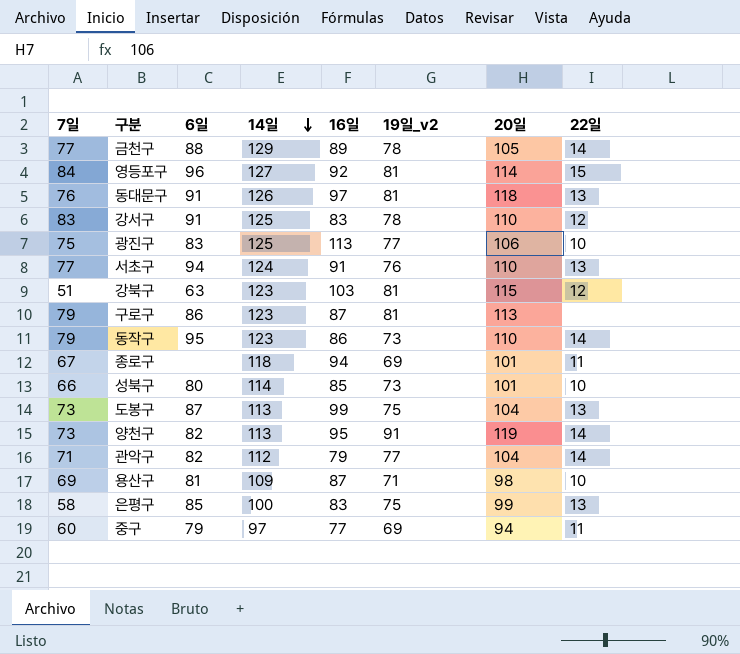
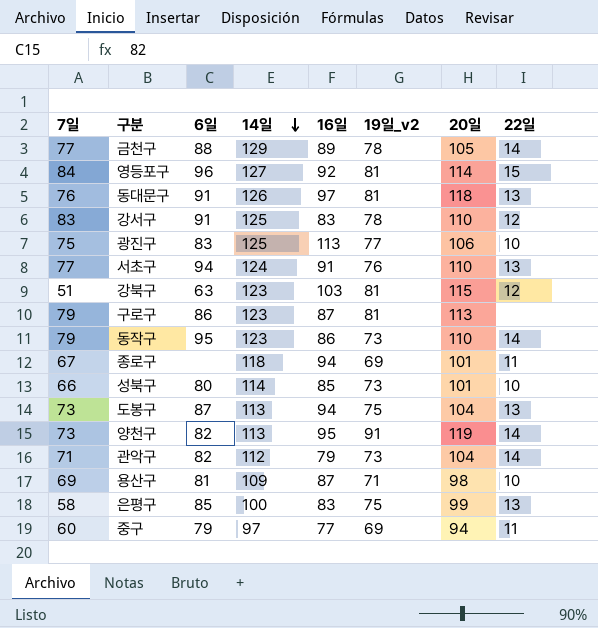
도봉구 | 16일: 99 -> 94
관악구 | 19일_v2: 77 -> 73

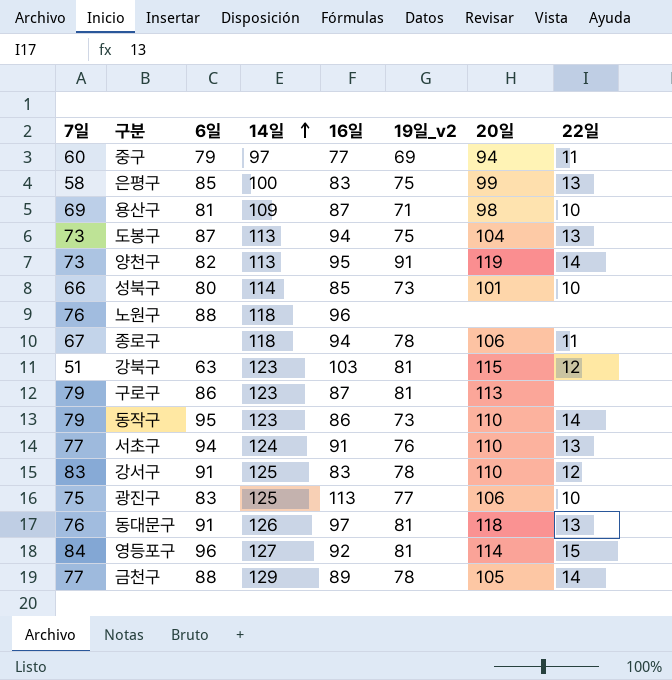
row order: 14일 descending -> 14일 ascending
row 관악구: 71 | 82 | 112 | 79 | 73 | 104 | 14 -> none
row 노원구: none -> 76 | 88 | 118 | 96 | none | none | none
종로구 | 19일_v2: 69 -> 78
종로구 | 20일: 101 -> 106

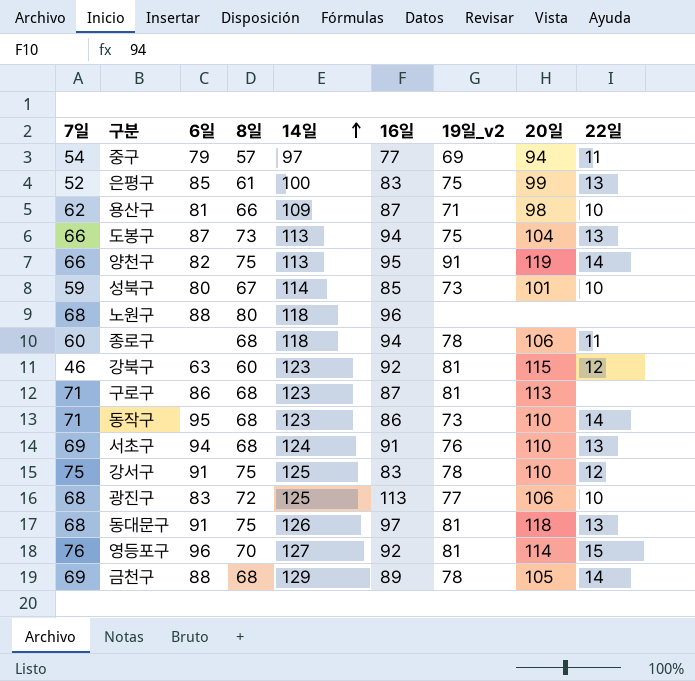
column 8일 | position: none -> 4
중구 | 7일: 60 -> 54
은평구 | 7일: 58 -> 52
용산구 | 7일: 69 -> 62
도봉구 | 7일: 73 -> 66
양천구 | 7일: 73 -> 66
성북구 | 7일: 66 -> 59
노원구 | 7일: 76 -> 68
종로구 | 7일: 67 -> 60
강북구 | 7일: 51 -> 46
강북구 | 16일: 103 -> 92
구로구 | 7일: 79 -> 71
동작구 | 7일: 79 -> 71
서초구 | 7일: 77 -> 69
강서구 | 7일: 83 -> 75
광진구 | 7일: 75 -> 68
동대문구 | 7일: 76 -> 68
영등포구 | 7일: 84 -> 76
금천구 | 7일: 77 -> 69

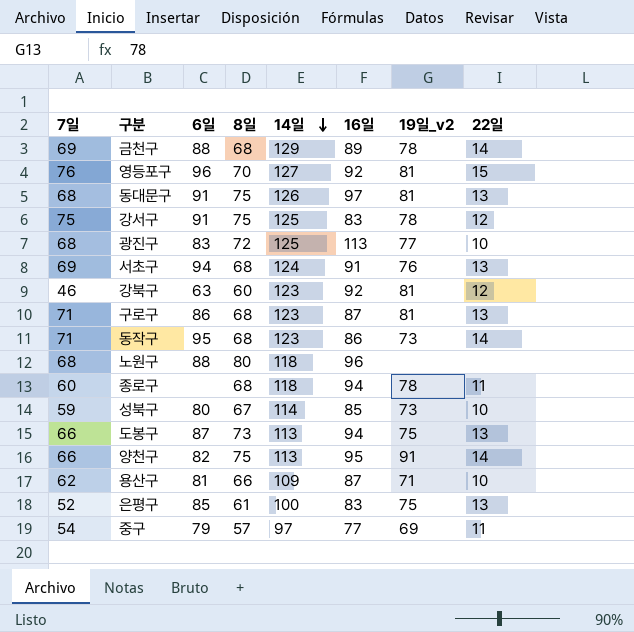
row order: 14일 ascending -> 14일 descending
column 20일 | position: 8 -> none
구로구 | 22일: none -> 13

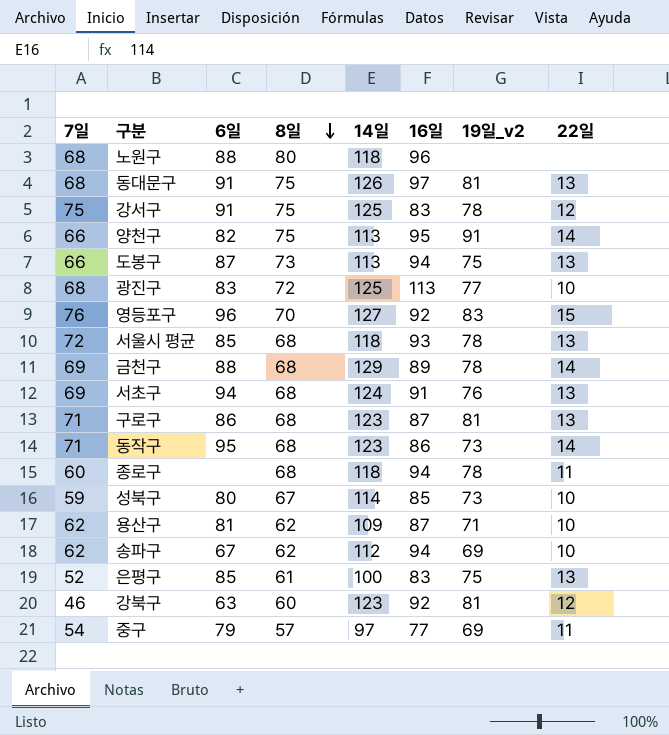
row order: 14일 descending -> 8일 descending
영등포구 | 19일_v2: 81 -> 83
row 서울시 평균: none -> 72 | 85 | 68 | 118 | 93 | 78 | 13
용산구 | 8일: 66 -> 62
row 송파구: none -> 62 | 67 | 62 | 112 | 94 | 69 | 10

